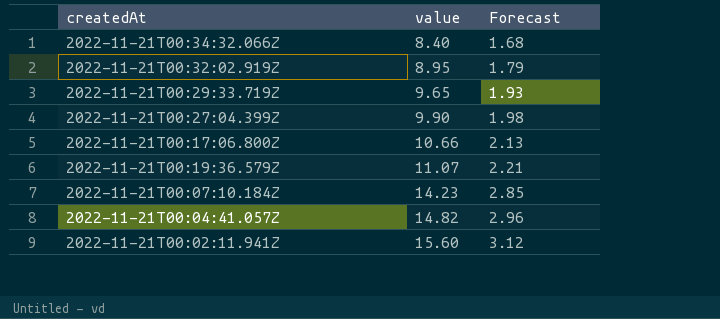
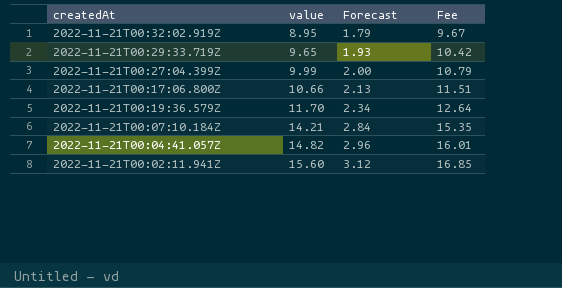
column Fee | formula: none -> [value] * 1.08
row 2022-11-21T00:34:32.066Z: 8.40 | 1.68 -> none
2022-11-21T00:27:04.399Z | value: 9.90 -> 9.99
2022-11-21T00:27:04.399Z | Forecast: 1.98 -> 2.00
2022-11-21T00:19:36.579Z | value: 11.07 -> 11.70
2022-11-21T00:19:36.579Z | Forecast: 2.21 -> 2.34
2022-11-21T00:07:10.184Z | value: 14.23 -> 14.21
2022-11-21T00:07:10.184Z | Forecast: 2.85 -> 2.84

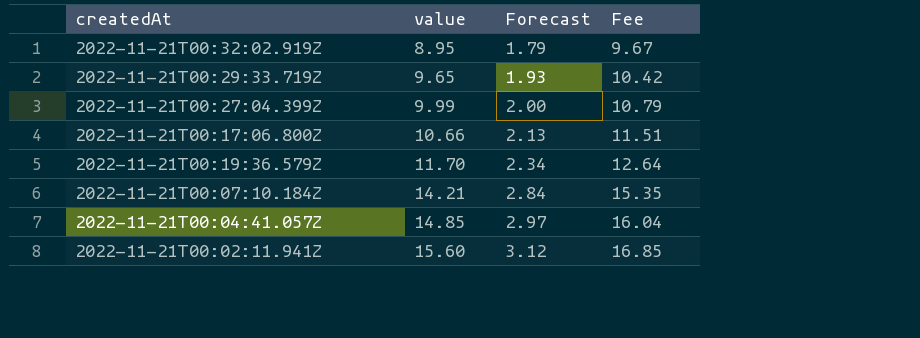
2022-11-21T00:04:41.057Z | value: 14.82 -> 14.85
2022-11-21T00:04:41.057Z | Forecast: 2.96 -> 2.97
2022-11-21T00:04:41.057Z | Fee: 16.01 -> 16.04

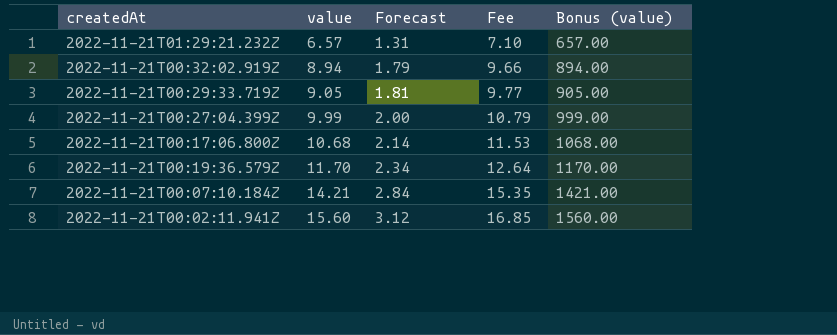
column Bonus (value) | formula: none -> [value] * 100
row 2022-11-21T00:04:41.057Z: 14.85 | 2.97 | 16.04 -> none
row 2022-11-21T01:29:21.232Z: none -> 6.57 | 1.31 | 7.10 | 657.00
2022-11-21T00:32:02.919Z | value: 8.95 -> 8.94
2022-11-21T00:32:02.919Z | Fee: 9.67 -> 9.66
2022-11-21T00:29:33.719Z | value: 9.65 -> 9.05
2022-11-21T00:29:33.719Z | Forecast: 1.93 -> 1.81
2022-11-21T00:29:33.719Z | Fee: 10.42 -> 9.77
2022-11-21T00:17:06.800Z | value: 10.66 -> 10.68
2022-11-21T00:17:06.800Z | Forecast: 2.13 -> 2.14
2022-11-21T00:17:06.800Z | Fee: 11.51 -> 11.53

